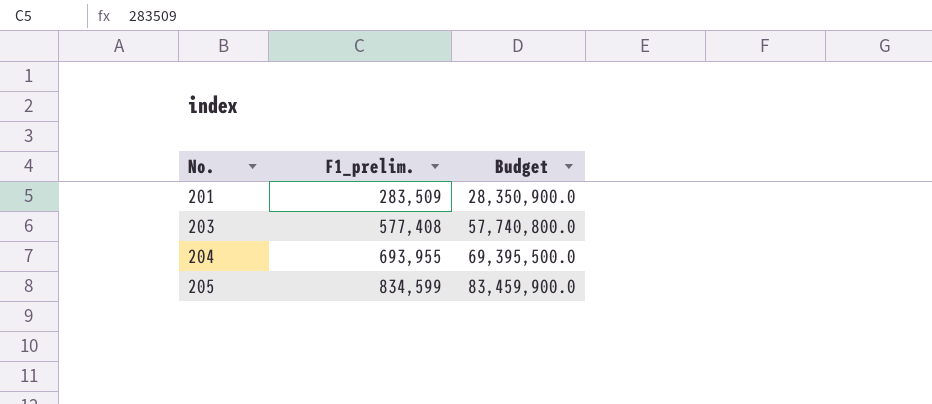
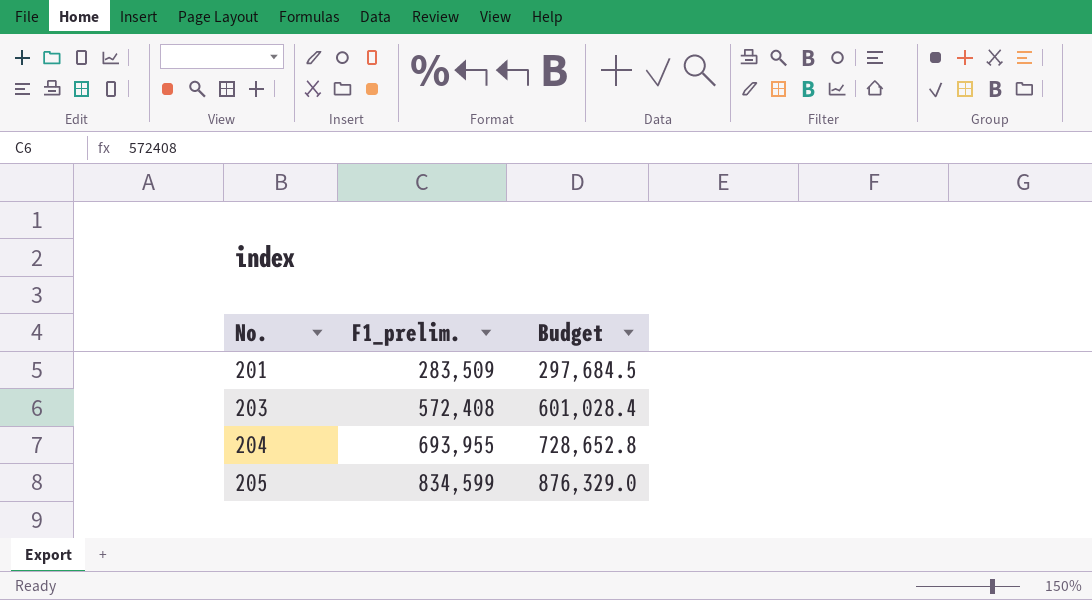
column Budget | formula: [F1_prelim.] * 100 -> [F1_prelim.] * 1.05
203 | F1_prelim.: 577,408 -> 572,408

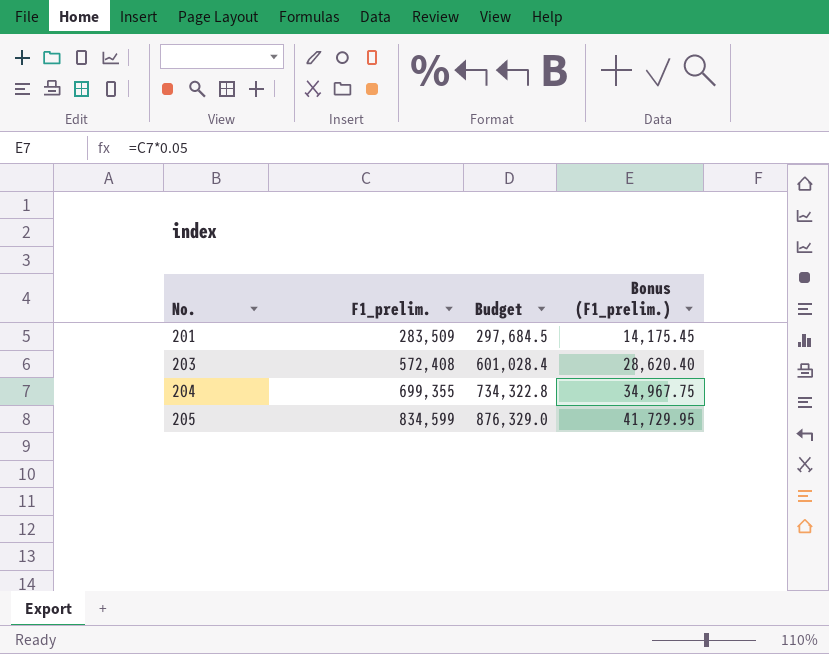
column Bonus (F1_prelim.) | formula: none -> [F1_prelim.] * 0.05
204 | F1_prelim.: 693,955 -> 699,355
204 | Budget: 728,652.8 -> 734,322.8

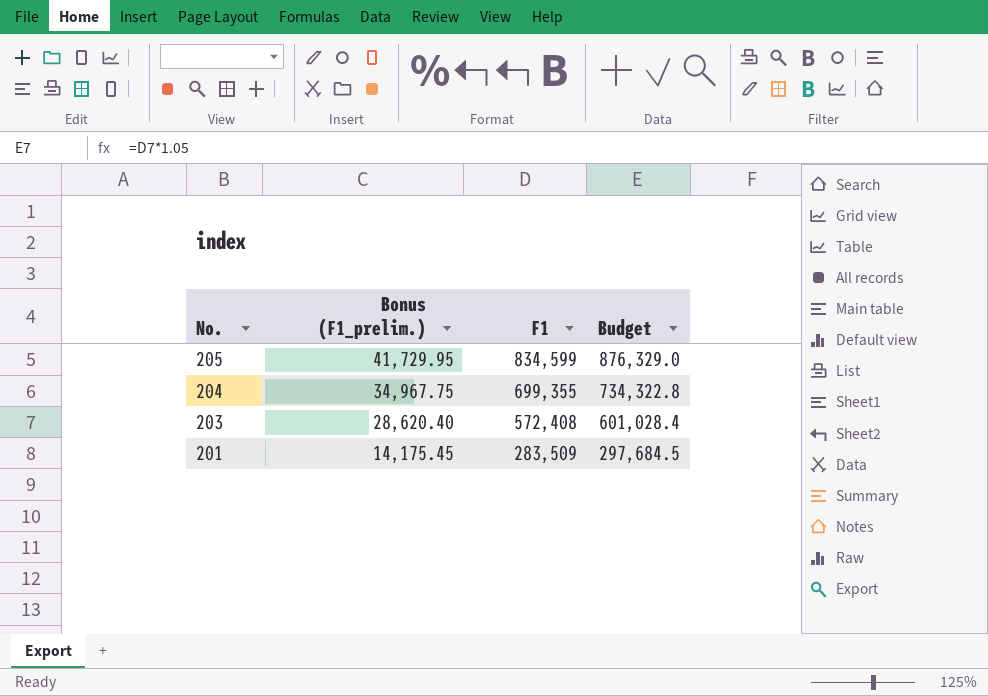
row order: No. ascending -> No. descending
column Bonus (F1_prelim.) | position: 4 -> 2
column name: F1_prelim. -> F1

